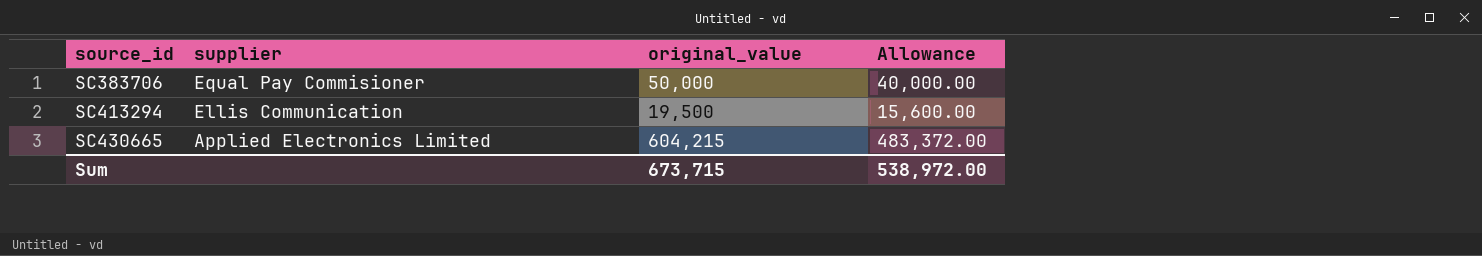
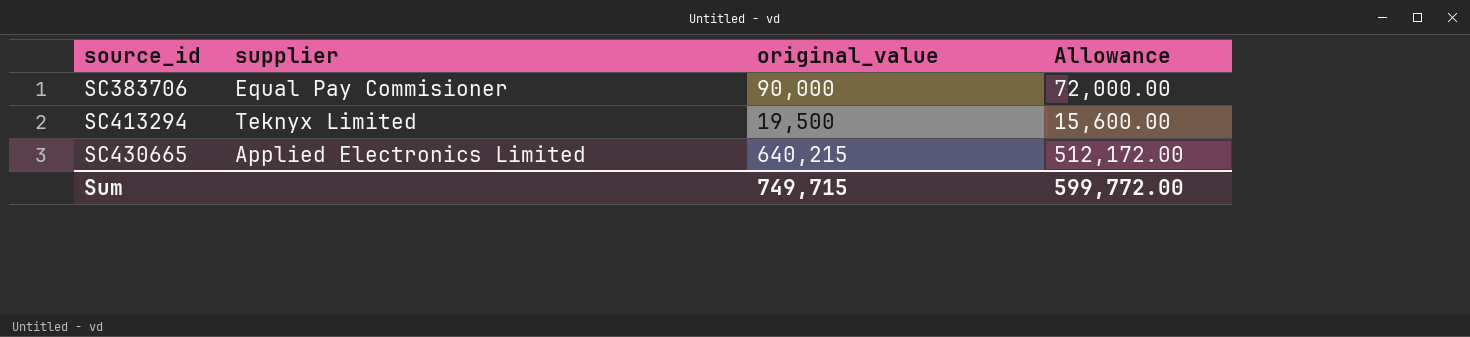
SC383706 | original_value: 50,000 -> 90,000
SC383706 | Allowance: 40,000.00 -> 72,000.00
SC413294 | supplier: Ellis Communication -> Teknyx Limited
SC430665 | original_value: 604,215 -> 640,215
SC430665 | Allowance: 483,372.00 -> 512,172.00
Sum | original_value: 673,715 -> 749,715
Sum | Allowance: 538,972.00 -> 599,772.00

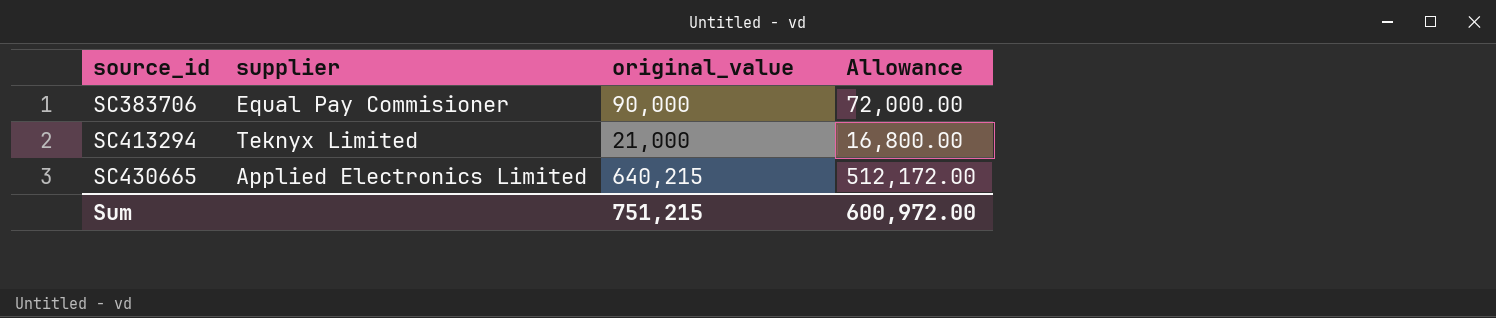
SC413294 | original_value: 19,500 -> 21,000
SC413294 | Allowance: 15,600.00 -> 16,800.00
Sum | original_value: 749,715 -> 751,215
Sum | Allowance: 599,772.00 -> 600,972.00

